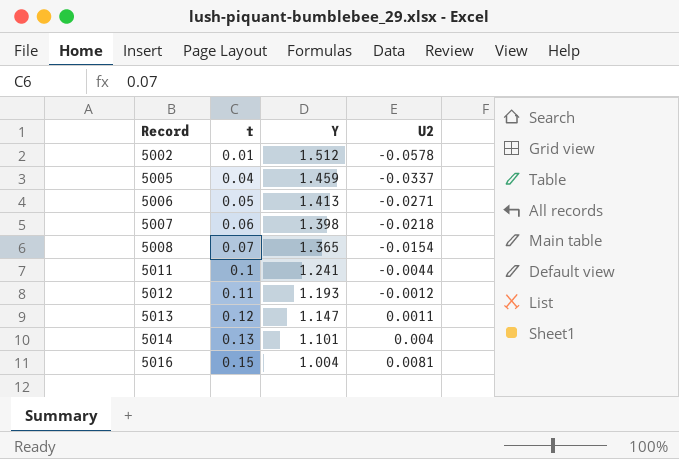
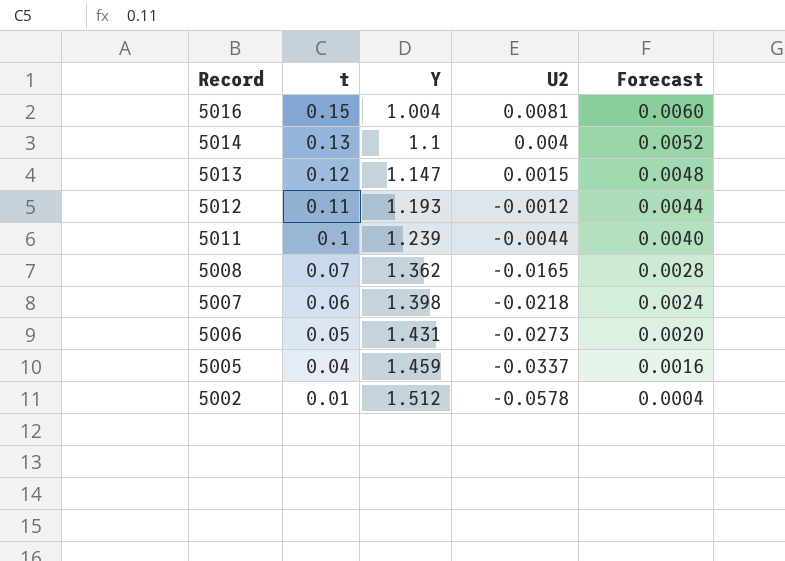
row order: Record ascending -> Record descending
column Forecast | formula: none -> [t] * 0.04
5014 | Y: 1.101 -> 1.1
5013 | U2: 0.0011 -> 0.0015
5011 | Y: 1.241 -> 1.239
5008 | Y: 1.365 -> 1.362
5008 | U2: -0.0154 -> -0.0165
5006 | Y: 1.413 -> 1.431
5006 | U2: -0.0271 -> -0.0273

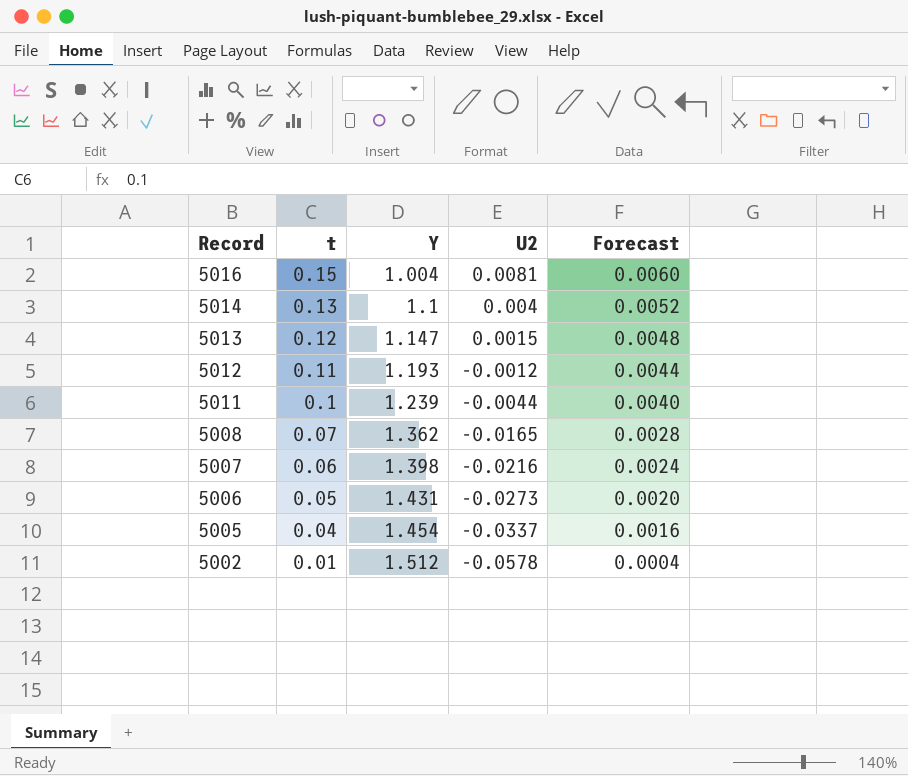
5007 | U2: -0.0218 -> -0.0216
5005 | Y: 1.459 -> 1.454

